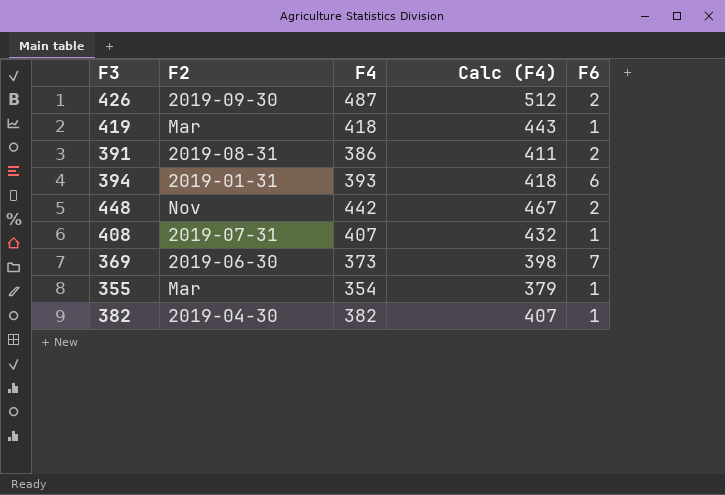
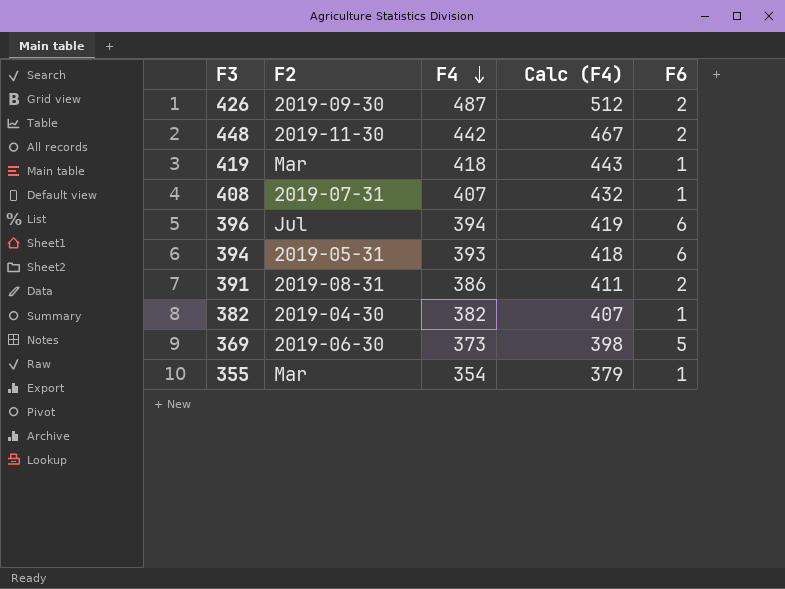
row order: none -> F4 descending
448 | F2: Nov -> 2019-11-30
row 396: none -> Jul | 394 | 419 | 6
394 | F2: 2019-01-31 -> 2019-05-31
369 | F6: 7 -> 5

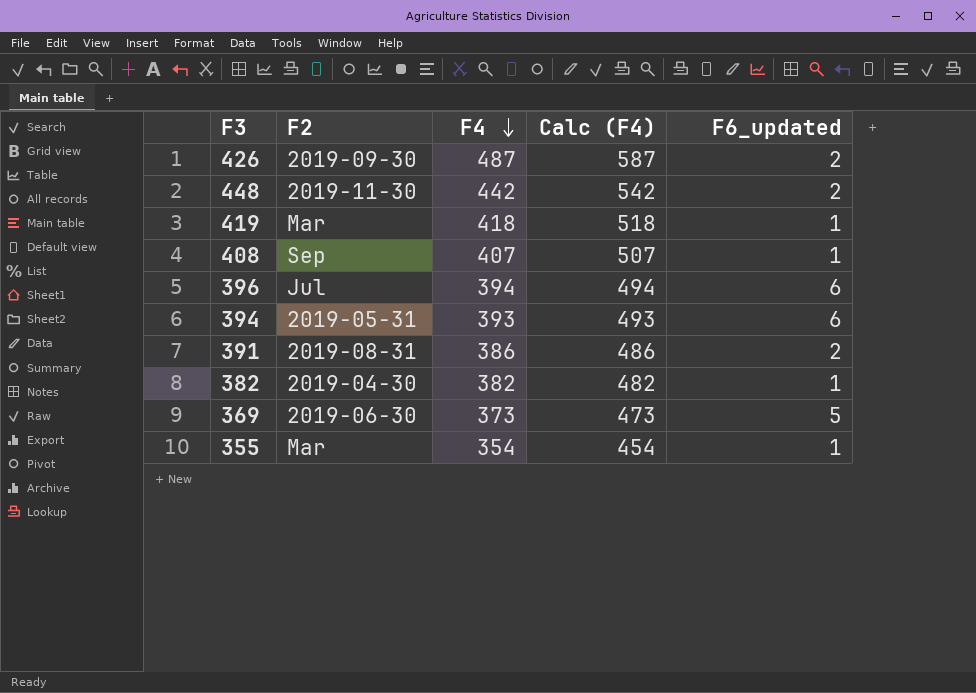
column Calc (F4) | formula: [F4] + 25 -> [F4] + 100
column name: F6 -> F6_updated
408 | F2: 2019-07-31 -> Sep

